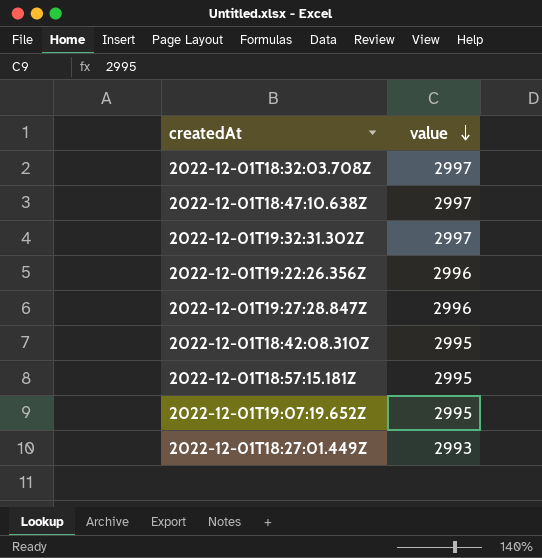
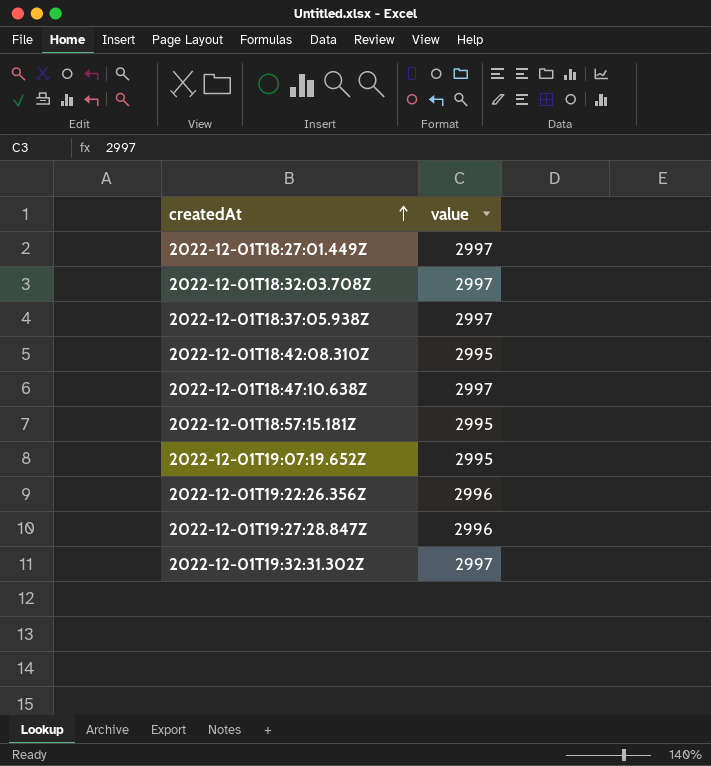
row order: value descending -> createdAt ascending
2022-12-01T18:27:01.449Z | value: 2993 -> 2997
row 2022-12-01T18:37:05.938Z: none -> 2997

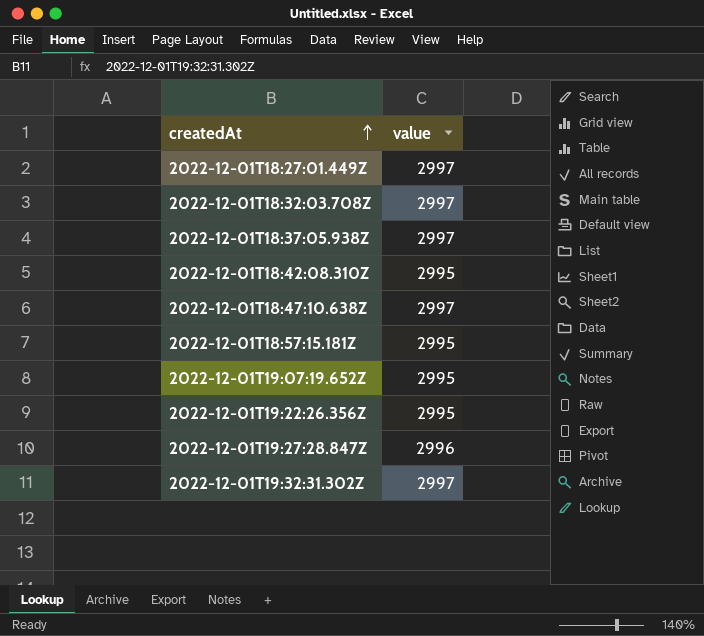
2022-12-01T19:22:26.356Z | value: 2996 -> 2995

